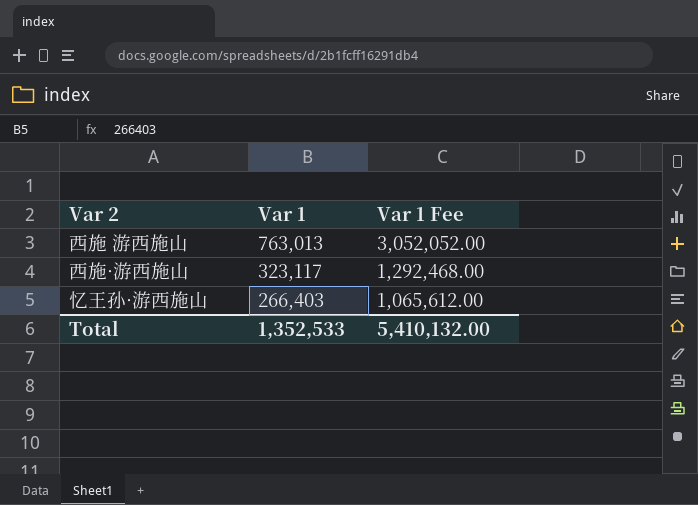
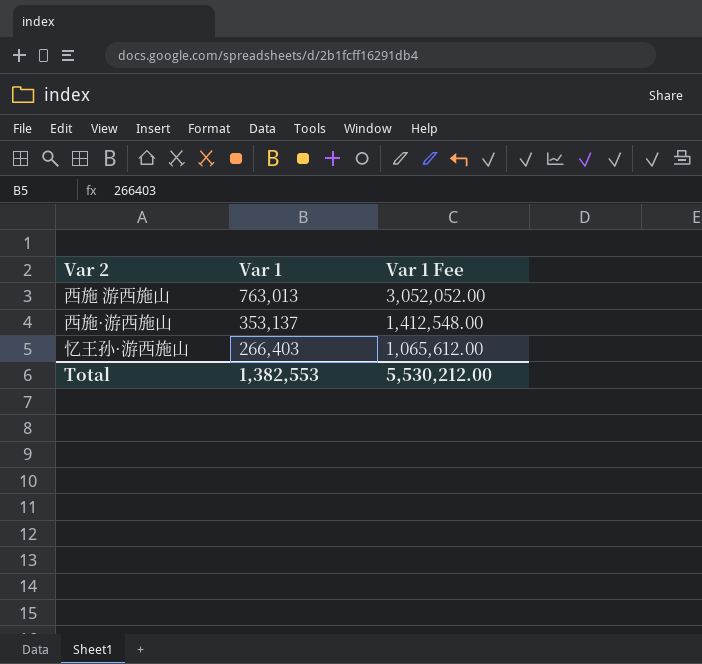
西施·游西施山 | Var 1: 323,117 -> 353,137
西施·游西施山 | Var 1 Fee: 1,292,468.00 -> 1,412,548.00
Total | Var 1: 1,352,533 -> 1,382,553
Total | Var 1 Fee: 5,410,132.00 -> 5,530,212.00

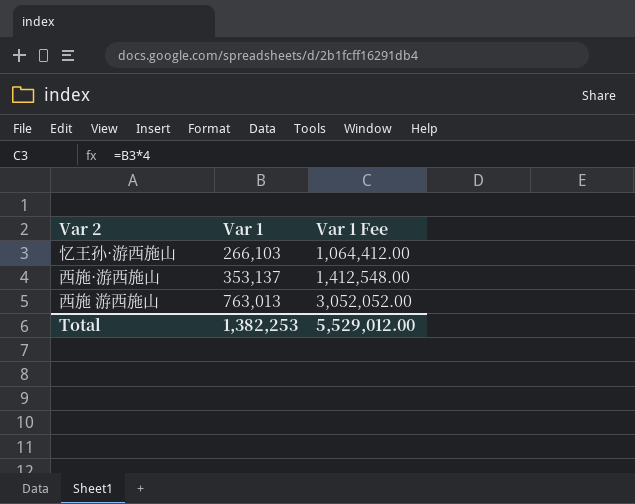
row order: Var 1 descending -> Var 1 ascending
忆王孙·游西施山 | Var 1: 266,403 -> 266,103
忆王孙·游西施山 | Var 1 Fee: 1,065,612.00 -> 1,064,412.00
Total | Var 1: 1,382,553 -> 1,382,253
Total | Var 1 Fee: 5,530,212.00 -> 5,529,012.00

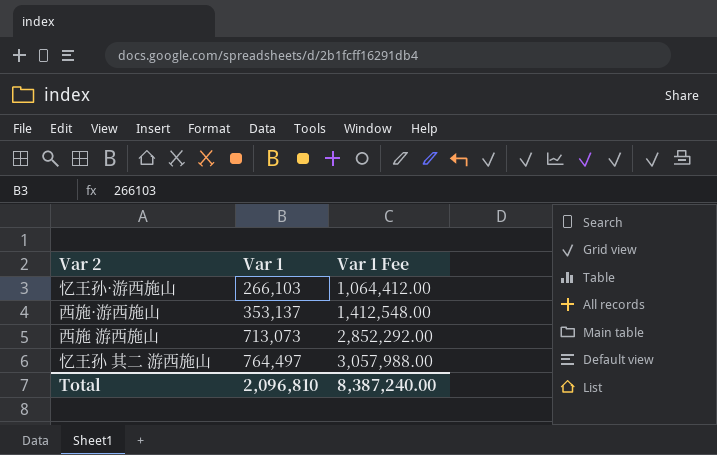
西施 游西施山 | Var 1: 763,013 -> 713,073
西施 游西施山 | Var 1 Fee: 3,052,052.00 -> 2,852,292.00
row 忆王孙 其二 游西施山: none -> 764,497 | 3,057,988.00
Total | Var 1: 1,382,253 -> 2,096,810
Total | Var 1 Fee: 5,529,012.00 -> 8,387,240.00

